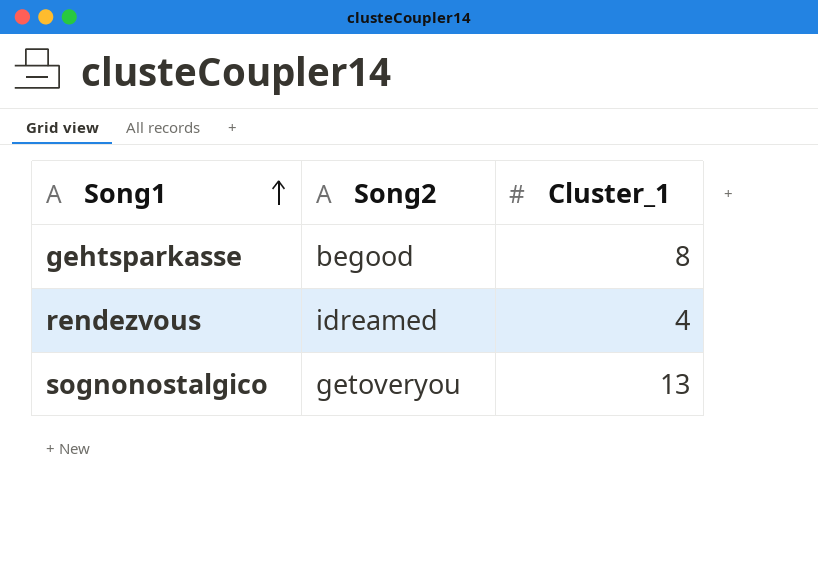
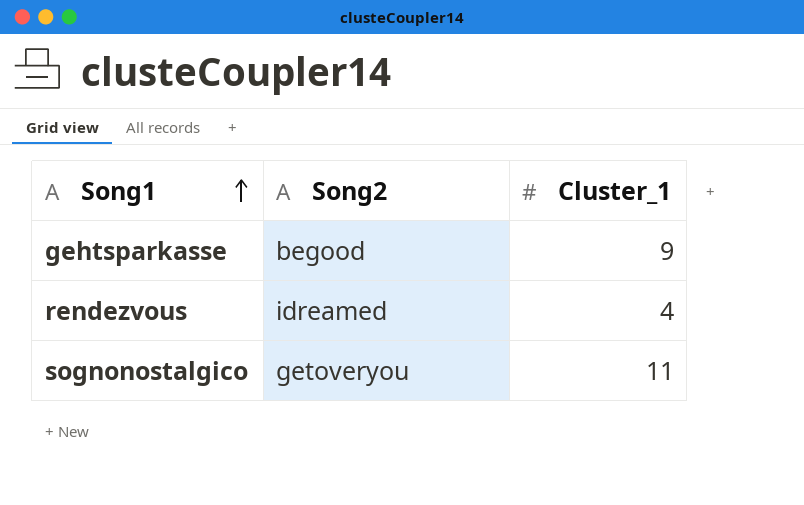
gehtsparkasse | Cluster_1: 8 -> 9
sognonostalgico | Cluster_1: 13 -> 11

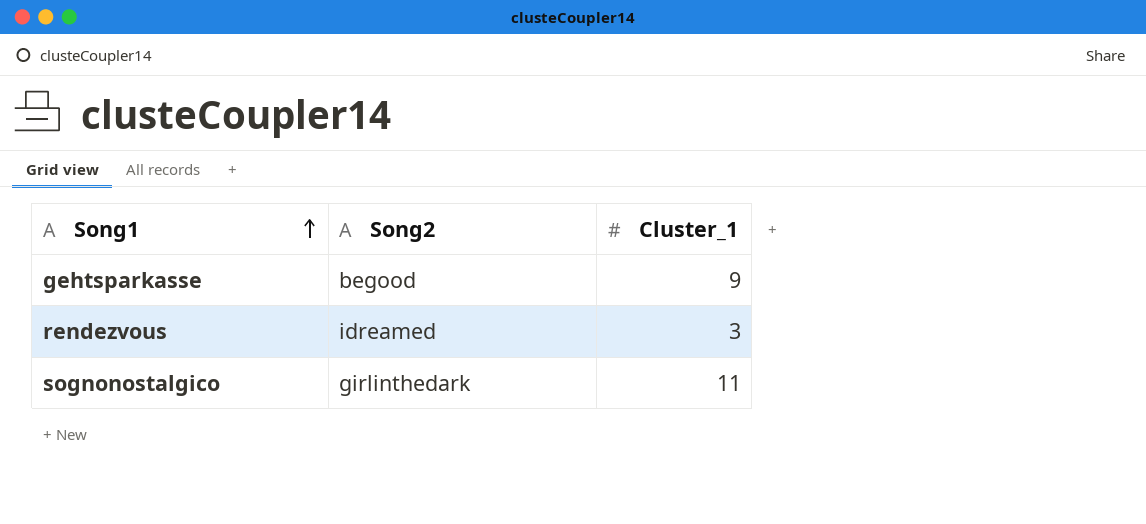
rendezvous | Cluster_1: 4 -> 3
sognonostalgico | Song2: getoveryou -> girlinthedark

